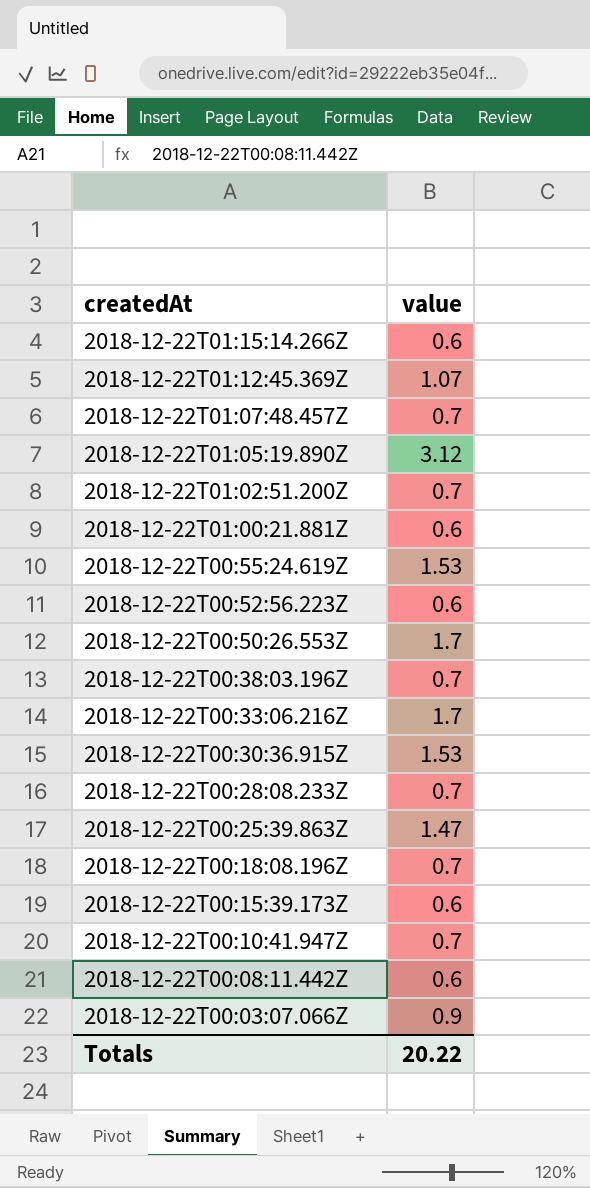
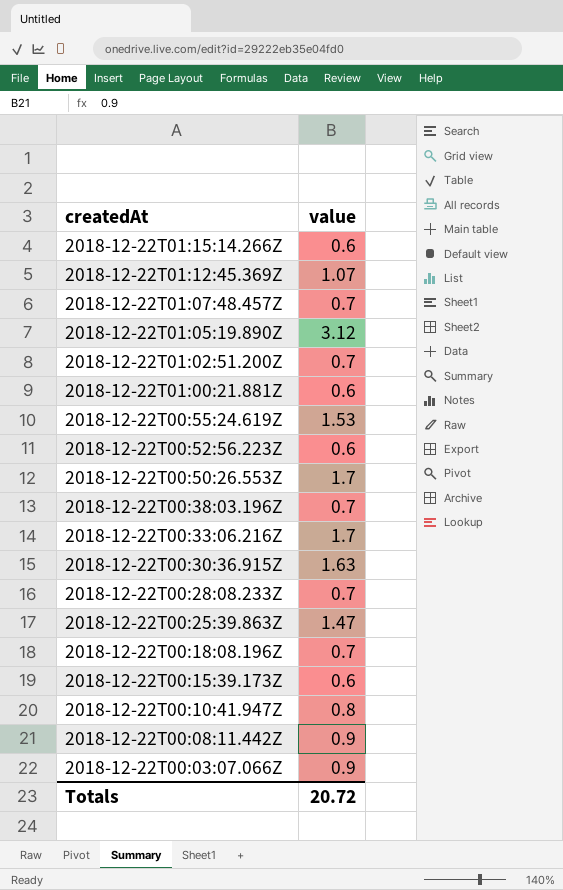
2018-12-22T00:30:36.915Z | value: 1.53 -> 1.63
2018-12-22T00:10:41.947Z | value: 0.7 -> 0.8
2018-12-22T00:08:11.442Z | value: 0.6 -> 0.9
Totals | value: 20.22 -> 20.72

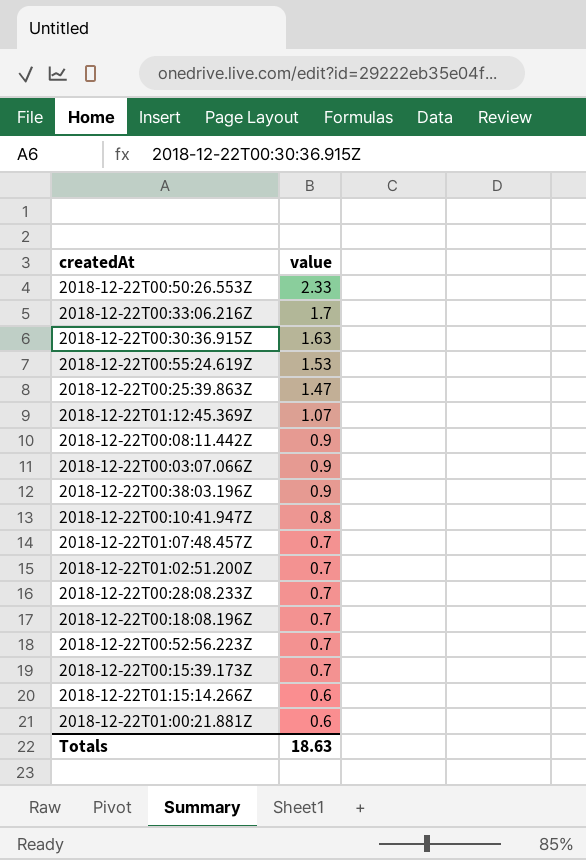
row order: createdAt descending -> value descending
row 2018-12-22T01:05:19.890Z: 3.12 -> none
2018-12-22T00:50:26.553Z | value: 1.7 -> 2.33
2018-12-22T00:38:03.196Z | value: 0.7 -> 0.9
2018-12-22T00:52:56.223Z | value: 0.6 -> 0.7
2018-12-22T00:15:39.173Z | value: 0.6 -> 0.7
Totals | value: 20.72 -> 18.63

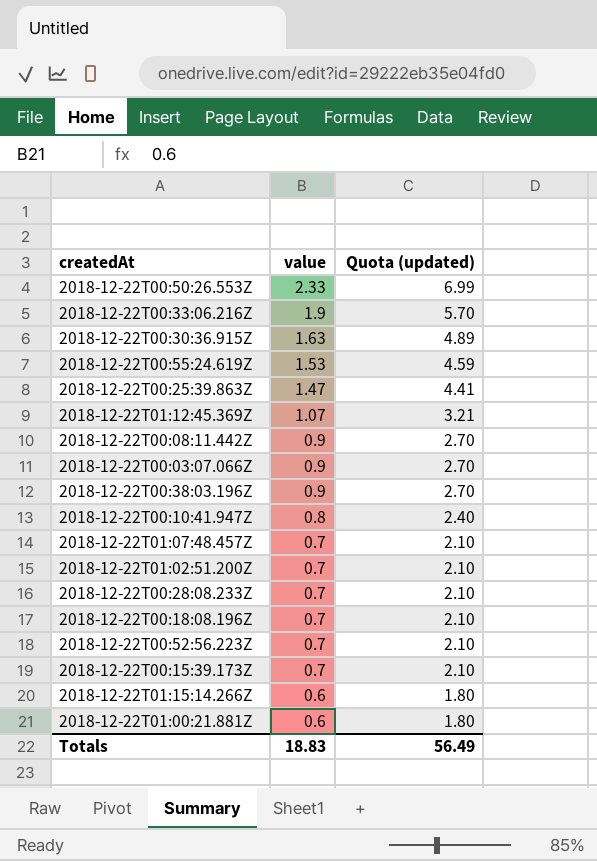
column Quota (updated) | formula: none -> [value] * 3
2018-12-22T00:33:06.216Z | value: 1.7 -> 1.9
Totals | value: 18.63 -> 18.83

